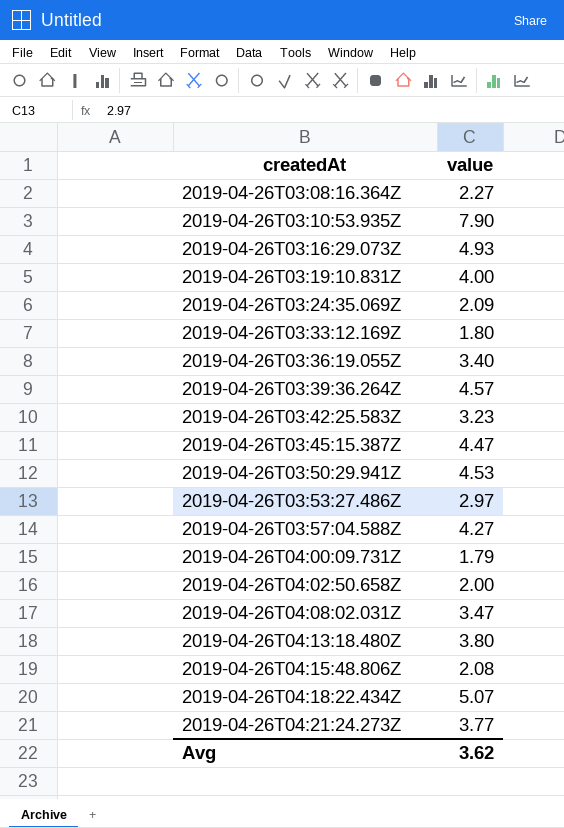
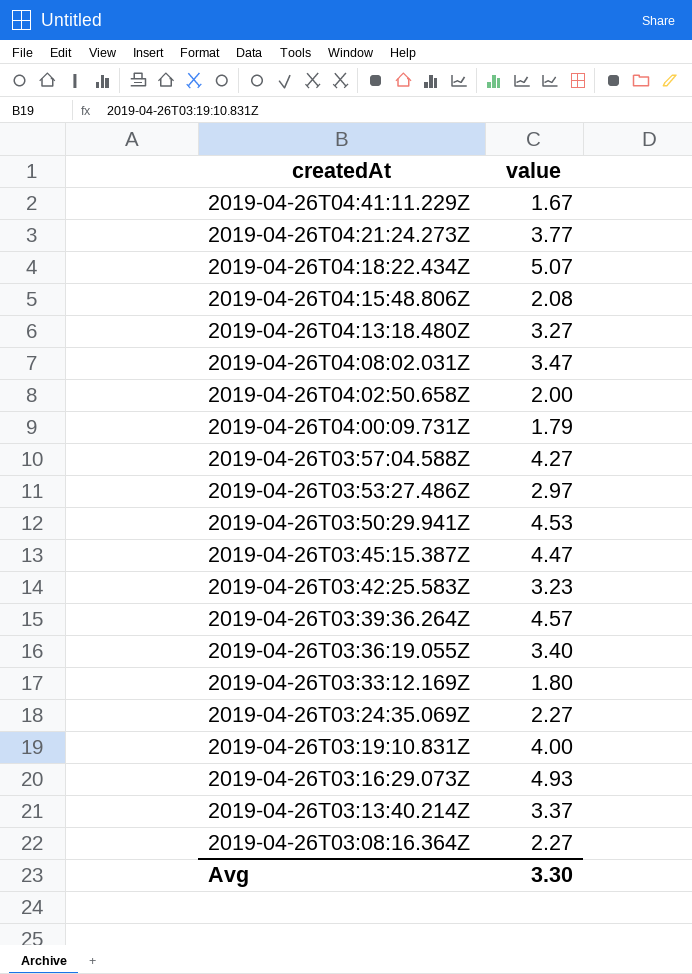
row order: createdAt ascending -> createdAt descending
row 2019-04-26T03:10:53.935Z: 7.90 -> none
row 2019-04-26T04:41:11.229Z: none -> 1.67
2019-04-26T04:13:18.480Z | value: 3.80 -> 3.27
2019-04-26T03:24:35.069Z | value: 2.09 -> 2.27
row 2019-04-26T03:13:40.214Z: none -> 3.37
Avg | value: 3.62 -> 3.30

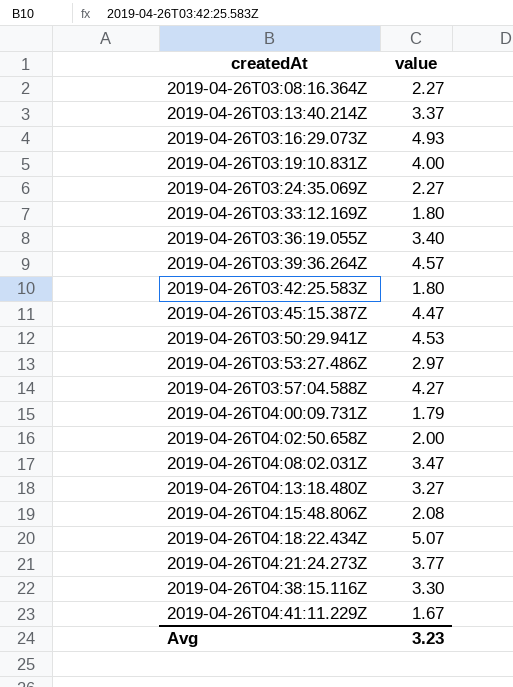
row order: createdAt descending -> createdAt ascending
2019-04-26T03:42:25.583Z | value: 3.23 -> 1.80
row 2019-04-26T04:38:15.116Z: none -> 3.30
Avg | value: 3.30 -> 3.23

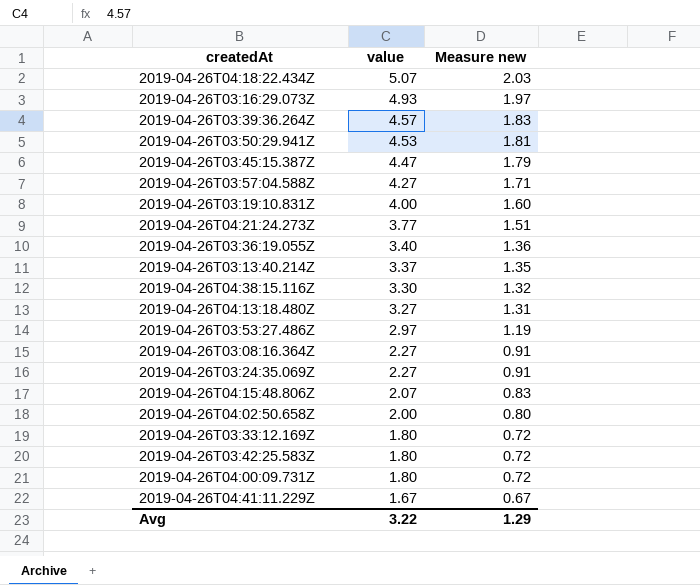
row order: createdAt ascending -> value descending
column Measure new | formula: none -> [value] * 0.4
row 2019-04-26T04:08:02.031Z: 3.47 -> none
2019-04-26T04:15:48.806Z | value: 2.08 -> 2.07
2019-04-26T04:00:09.731Z | value: 1.79 -> 1.80
Avg | value: 3.23 -> 3.22

